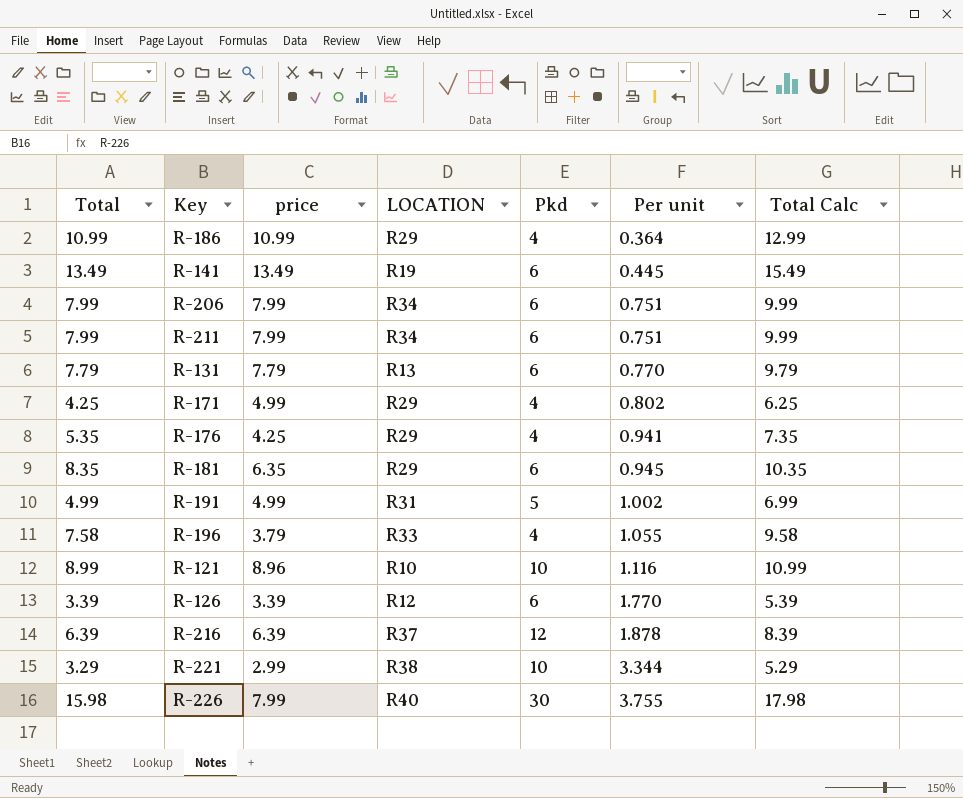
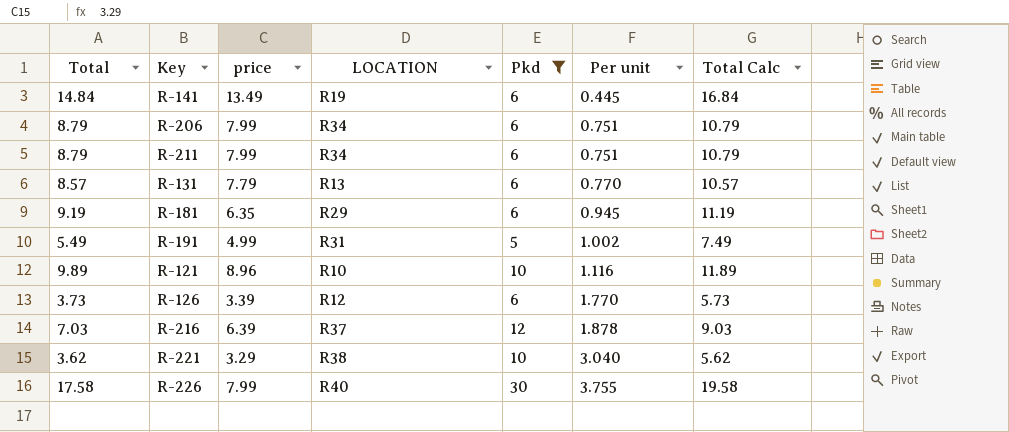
filter: none -> Pkd != 4
R-141 | Total: 13.49 -> 14.84
R-141 | Total Calc: 15.49 -> 16.84
R-206 | Total: 7.99 -> 8.79
R-206 | Total Calc: 9.99 -> 10.79
R-211 | Total: 7.99 -> 8.79
R-211 | Total Calc: 9.99 -> 10.79
R-131 | Total: 7.79 -> 8.57
R-131 | Total Calc: 9.79 -> 10.57
R-181 | Total: 8.35 -> 9.19
R-181 | Total Calc: 10.35 -> 11.19
R-191 | Total: 4.99 -> 5.49
R-191 | Total Calc: 6.99 -> 7.49
R-121 | Total: 8.99 -> 9.89
R-121 | Total Calc: 10.99 -> 11.89
R-126 | Total: 3.39 -> 3.73
R-126 | Total Calc: 5.39 -> 5.73
R-216 | Total: 6.39 -> 7.03
R-216 | Total Calc: 8.39 -> 9.03
R-221 | Total: 3.29 -> 3.62
R-221 | price: 2.99 -> 3.29
R-221 | Per unit: 3.344 -> 3.040
R-221 | Total Calc: 5.29 -> 5.62
R-226 | Total: 15.98 -> 17.58
R-226 | Total Calc: 17.98 -> 19.58

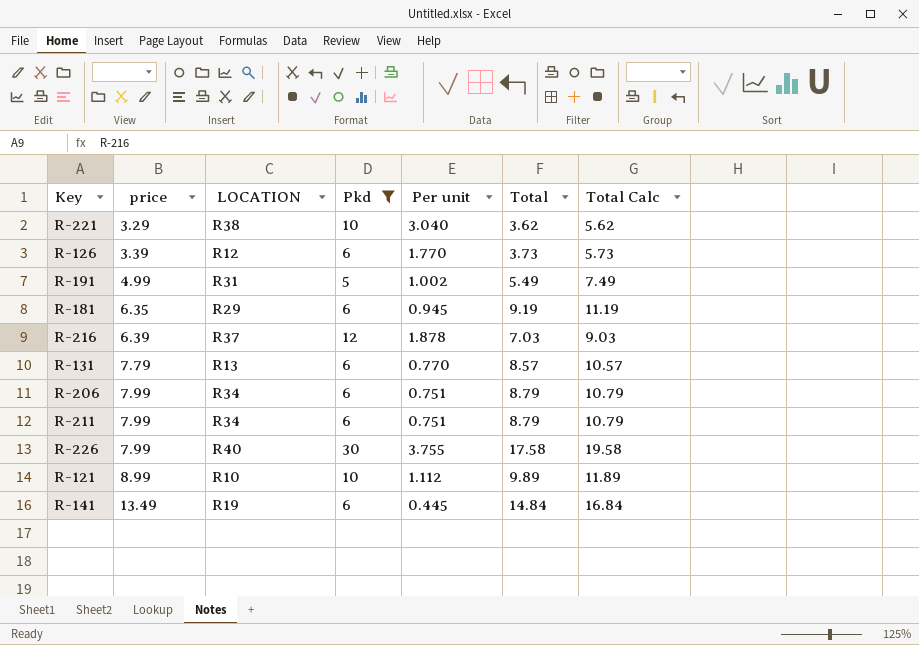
row order: Per unit ascending -> price ascending
column Total | position: 1 -> 6
R-121 | price: 8.96 -> 8.99
R-121 | Per unit: 1.116 -> 1.112

